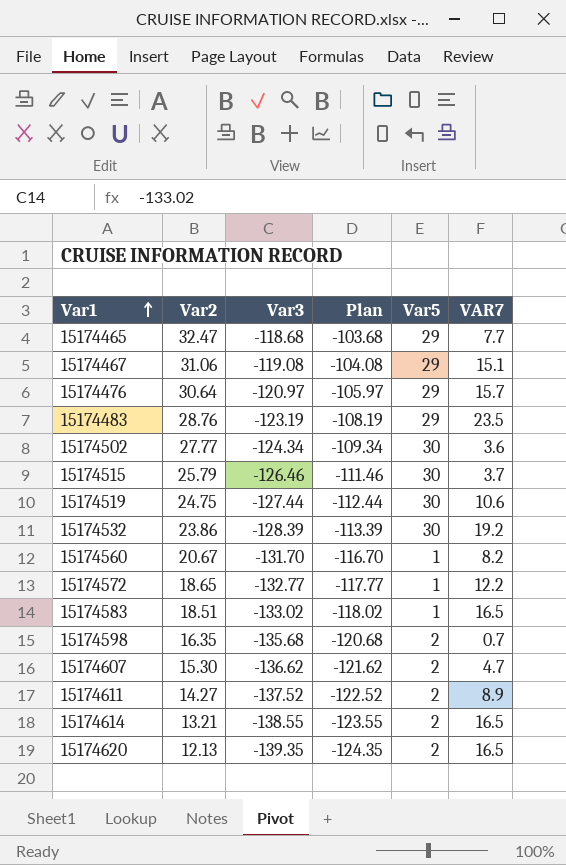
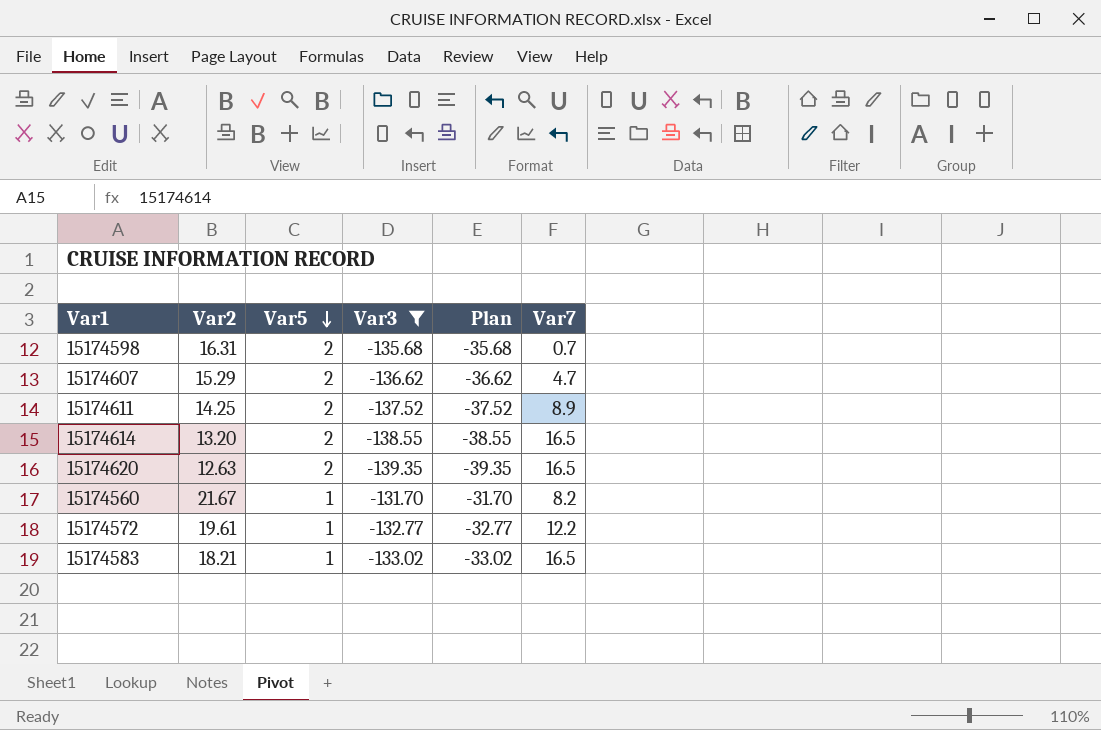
filter: none -> Var3 <= -131.70
row order: Var1 ascending -> Var5 descending
column Var5 | position: 5 -> 3
column Plan | formula: [Var3] + 15 -> [Var3] + 100
column name: VAR7 -> Var7
15174598 | Var2: 16.35 -> 16.31
15174607 | Var2: 15.30 -> 15.29
15174611 | Var2: 14.27 -> 14.25
15174614 | Var2: 13.21 -> 13.20
15174620 | Var2: 12.13 -> 12.63
15174560 | Var2: 20.67 -> 21.67
15174572 | Var2: 18.65 -> 19.61
15174583 | Var2: 18.51 -> 18.21

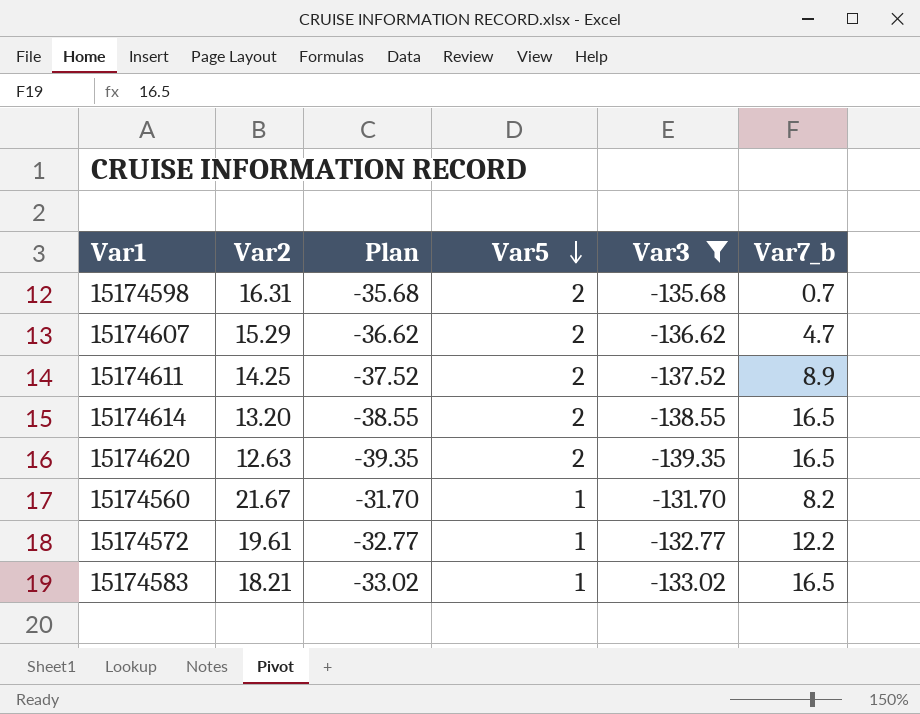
column Plan | position: 5 -> 3
column name: Var7 -> Var7_b

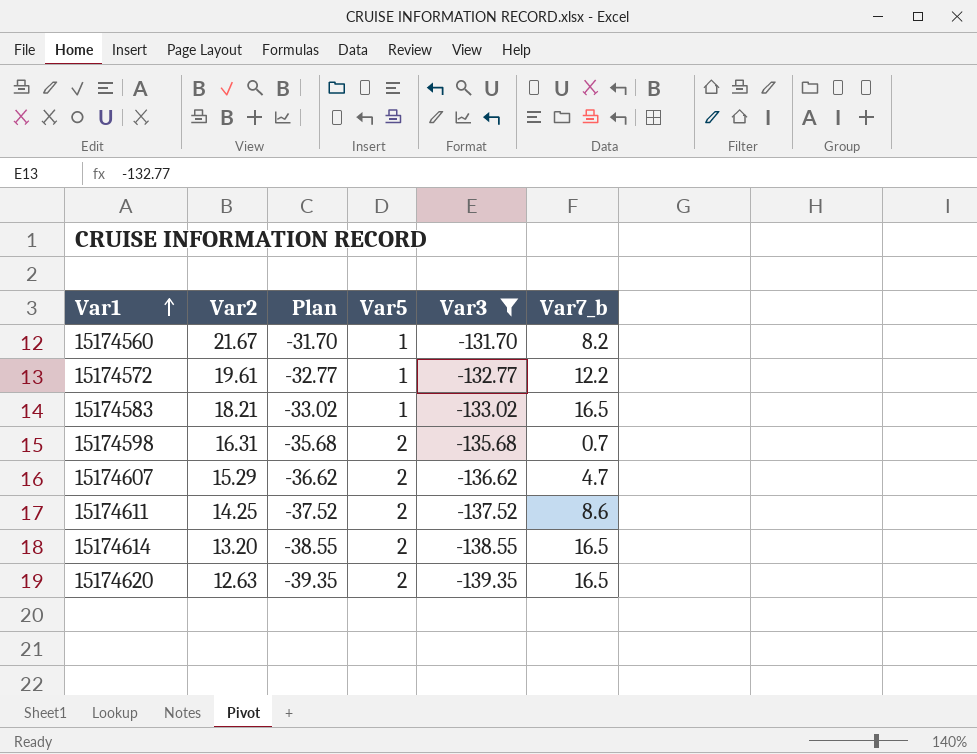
row order: Var5 descending -> Var1 ascending
15174611 | Var7_b: 8.9 -> 8.6

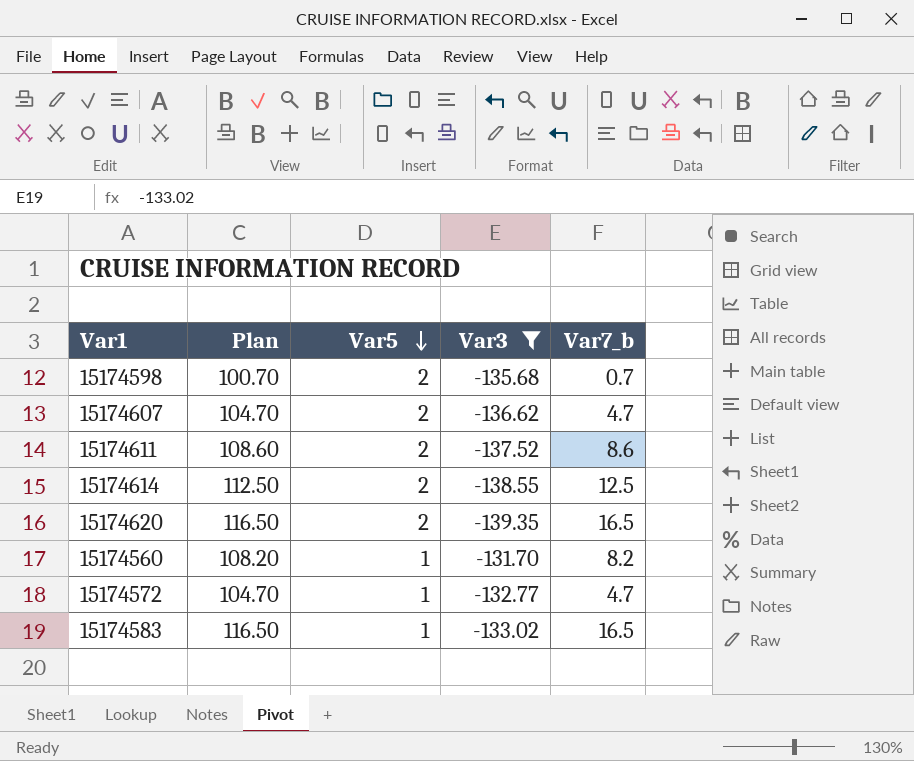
row order: Var1 ascending -> Var5 descending
column Var2 | position: 2 -> none
column Plan | formula: [Var3] + 100 -> [Var7_b] + 100
15174614 | Var7_b: 16.5 -> 12.5
15174572 | Var7_b: 12.2 -> 4.7

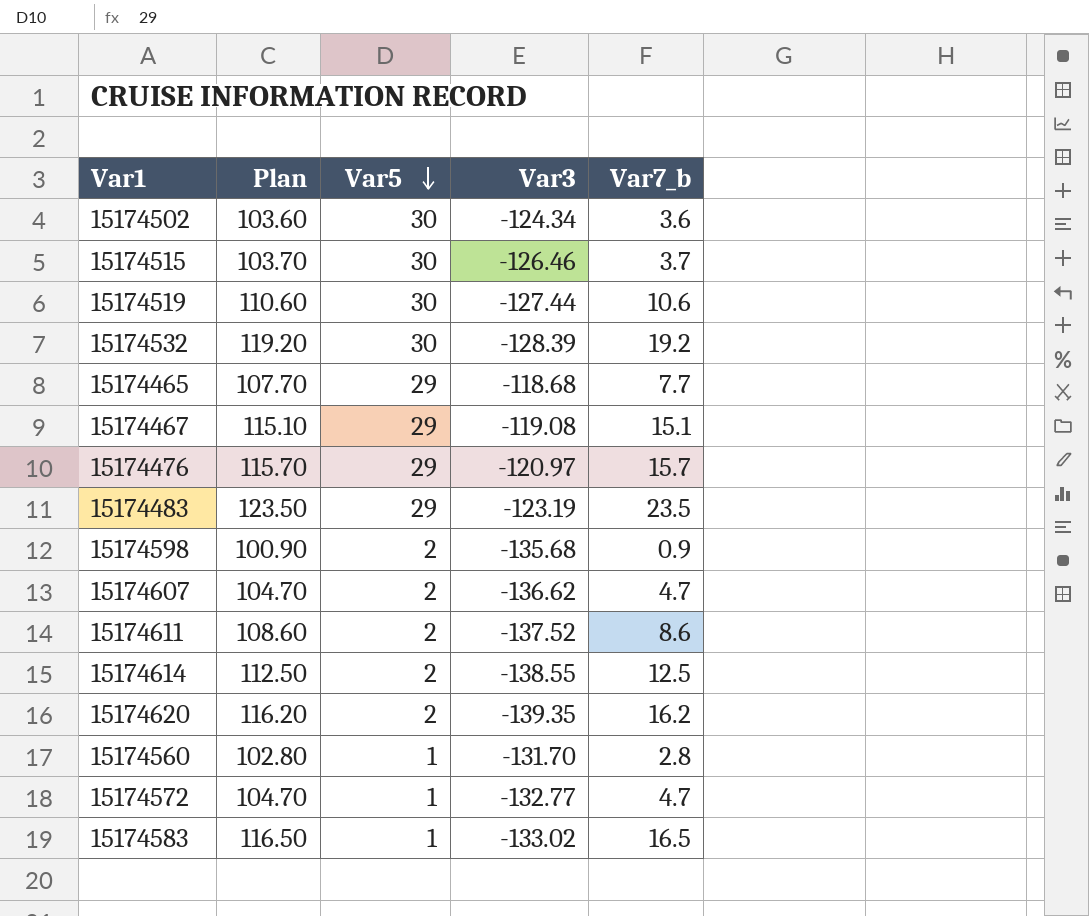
filter: Var3 <= -131.70 -> none
15174598 | Plan: 100.70 -> 100.90
15174598 | Var7_b: 0.7 -> 0.9
15174620 | Plan: 116.50 -> 116.20
15174620 | Var7_b: 16.5 -> 16.2
15174560 | Plan: 108.20 -> 102.80
15174560 | Var7_b: 8.2 -> 2.8

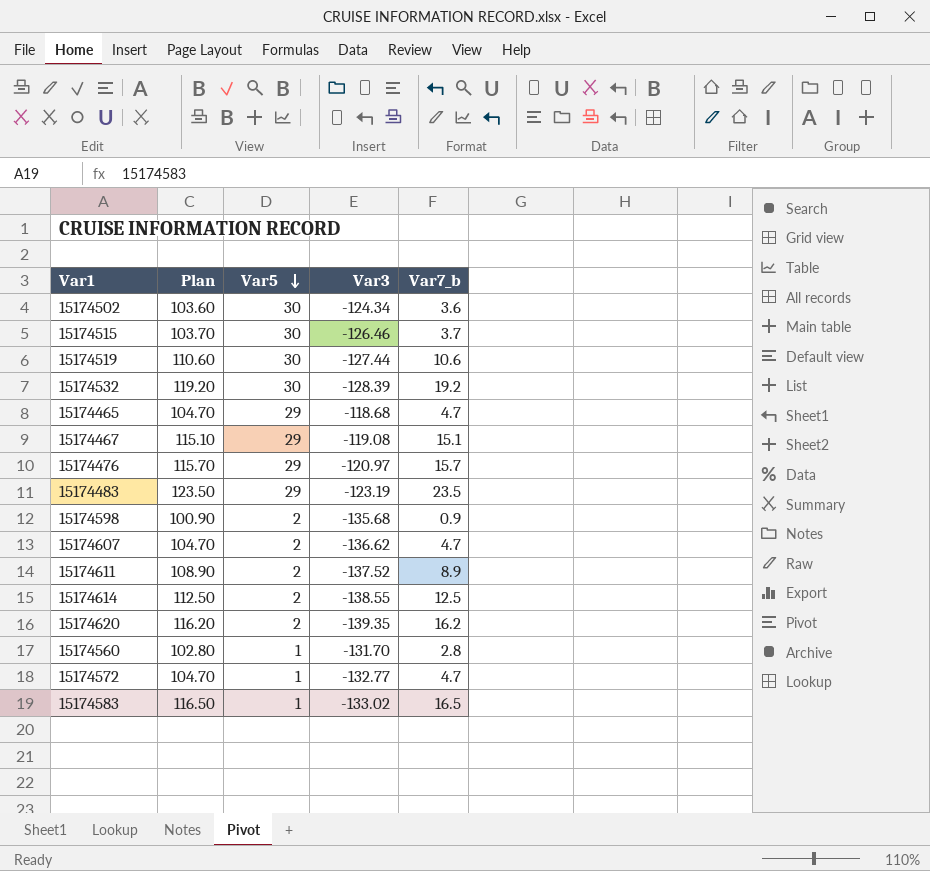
15174465 | Plan: 107.70 -> 104.70
15174465 | Var7_b: 7.7 -> 4.7
15174611 | Plan: 108.60 -> 108.90
15174611 | Var7_b: 8.6 -> 8.9

